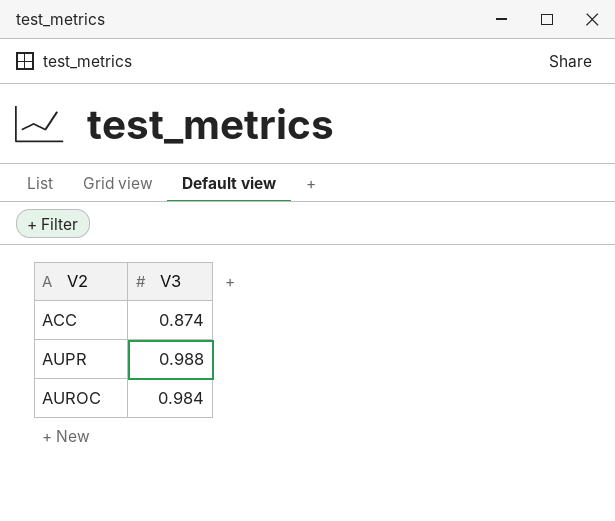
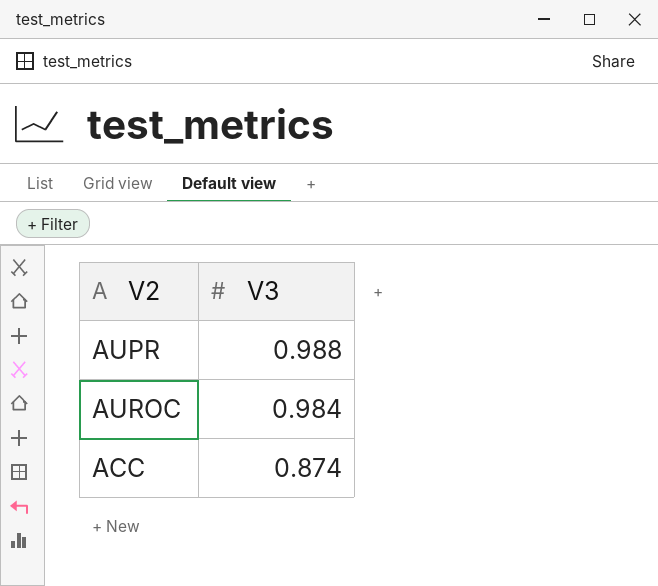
row order: V2 ascending -> V3 descending

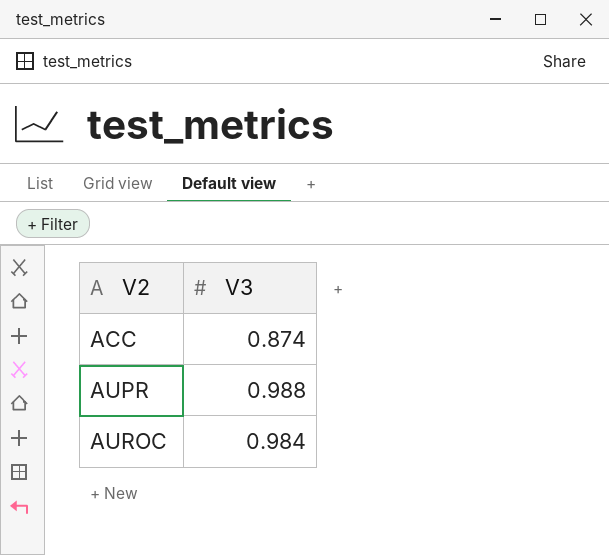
row order: V3 descending -> V2 ascending

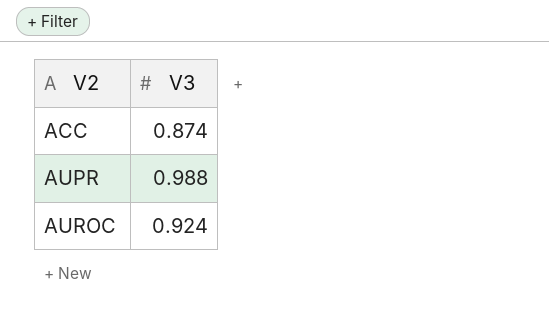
AUROC | V3: 0.984 -> 0.924

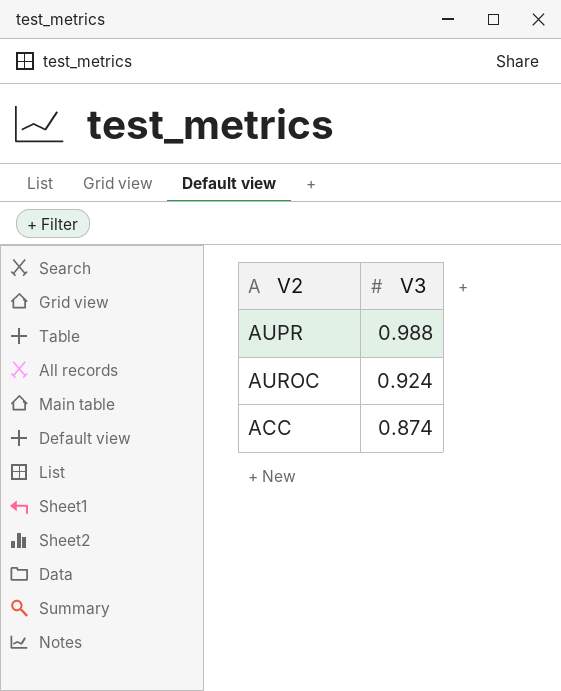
row order: V2 ascending -> V3 descending

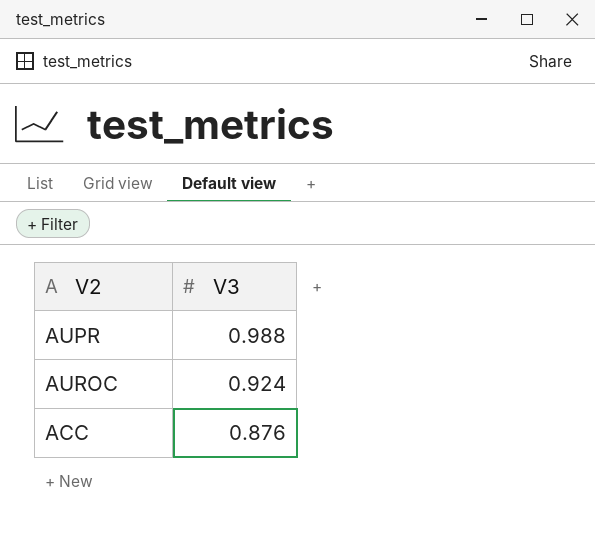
ACC | V3: 0.874 -> 0.876

